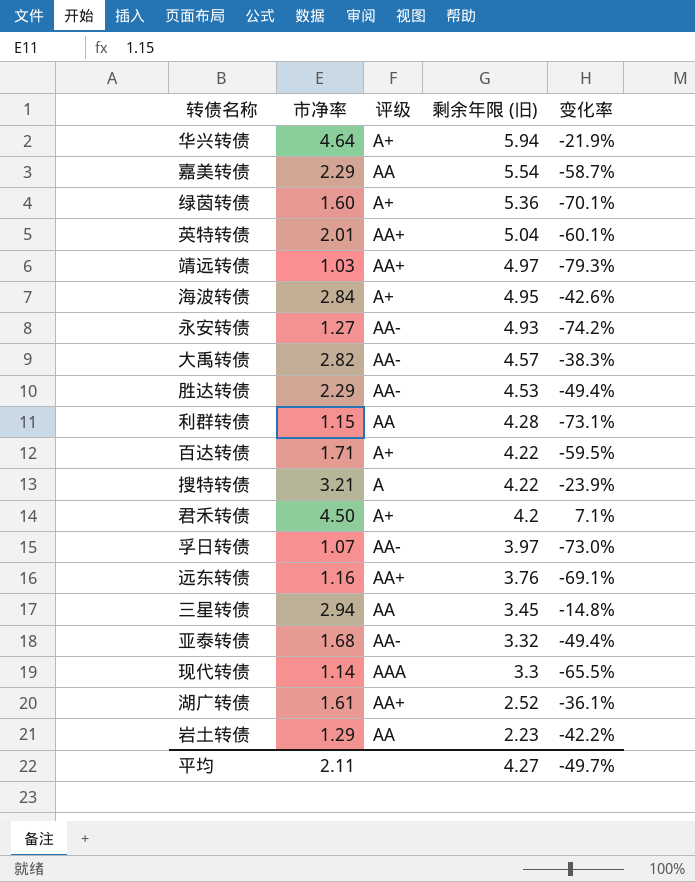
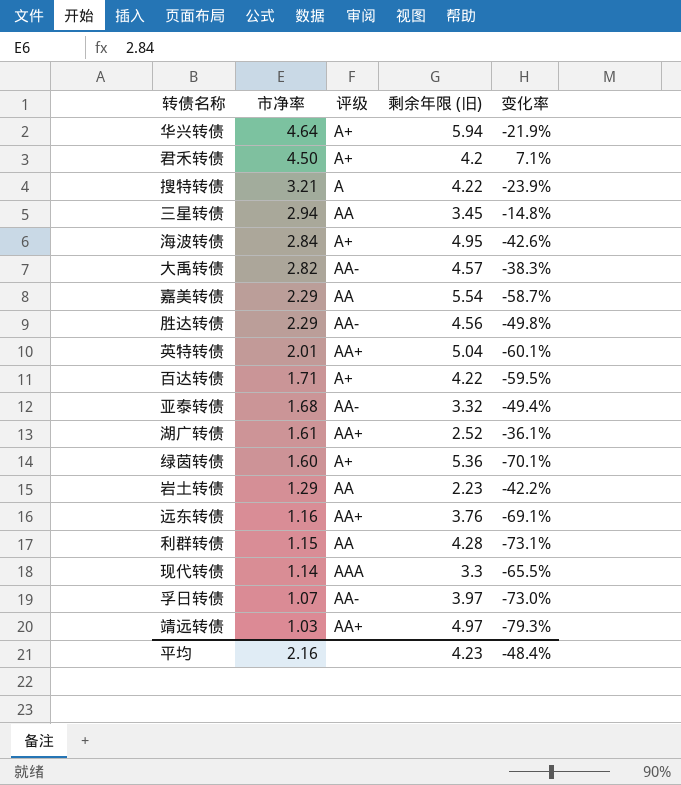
row order: 剩余年限 (旧) descending -> 市净率 descending
row 永安转债: 1.27 | AA- | 4.93 | -74.2% -> none
胜达转债 | 剩余年限 (旧): 4.53 -> 4.56
胜达转债 | 变化率: -49.4% -> -49.8%
平均 | 市净率: 2.11 -> 2.16
平均 | 剩余年限 (旧): 4.27 -> 4.23
平均 | 变化率: -49.7% -> -48.4%

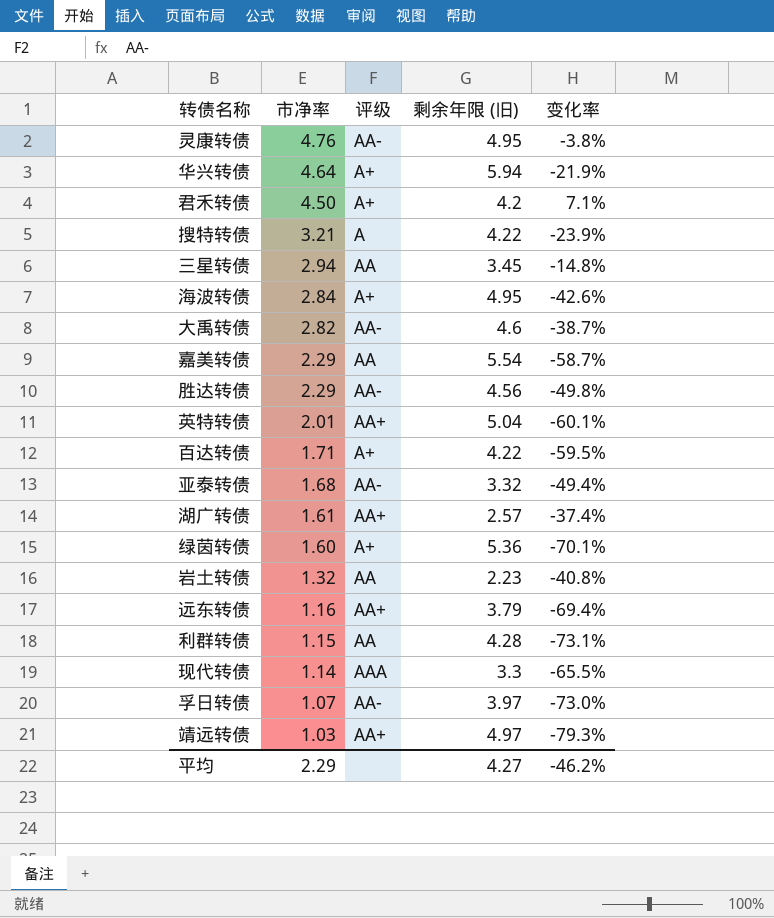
row 灵康转债: none -> 4.76 | AA- | 4.95 | -3.8%
大禹转债 | 剩余年限 (旧): 4.57 -> 4.6
大禹转债 | 变化率: -38.3% -> -38.7%
湖广转债 | 剩余年限 (旧): 2.52 -> 2.57
湖广转债 | 变化率: -36.1% -> -37.4%
岩土转债 | 市净率: 1.29 -> 1.32
岩土转债 | 变化率: -42.2% -> -40.8%
远东转债 | 剩余年限 (旧): 3.76 -> 3.79
远东转债 | 变化率: -69.1% -> -69.4%
平均 | 市净率: 2.16 -> 2.29
平均 | 剩余年限 (旧): 4.23 -> 4.27
平均 | 变化率: -48.4% -> -46.2%

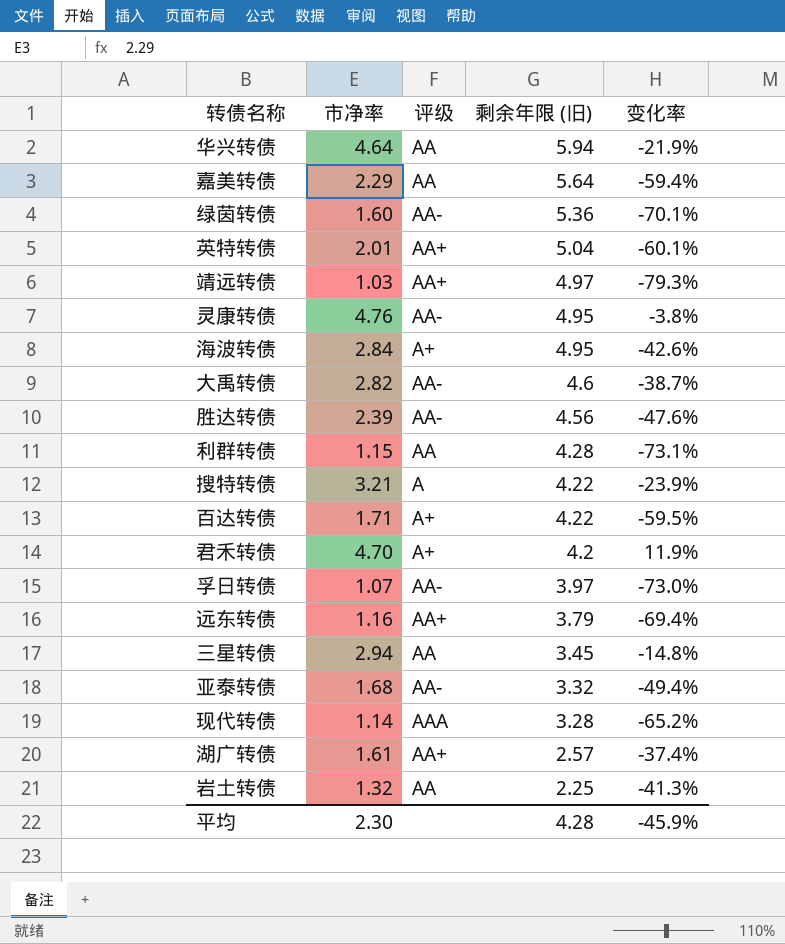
row order: 市净率 descending -> 剩余年限 (旧) descending
华兴转债 | 评级: A+ -> AA
嘉美转债 | 剩余年限 (旧): 5.54 -> 5.64
嘉美转债 | 变化率: -58.7% -> -59.4%
绿茵转债 | 评级: A+ -> AA-
胜达转债 | 市净率: 2.29 -> 2.39
胜达转债 | 变化率: -49.8% -> -47.6%
君禾转债 | 市净率: 4.50 -> 4.70
君禾转债 | 变化率: 7.1% -> 11.9%
现代转债 | 剩余年限 (旧): 3.3 -> 3.28
现代转债 | 变化率: -65.5% -> -65.2%
岩土转债 | 剩余年限 (旧): 2.23 -> 2.25
岩土转债 | 变化率: -40.8% -> -41.3%
平均 | 市净率: 2.29 -> 2.30
平均 | 剩余年限 (旧): 4.27 -> 4.28
平均 | 变化率: -46.2% -> -45.9%

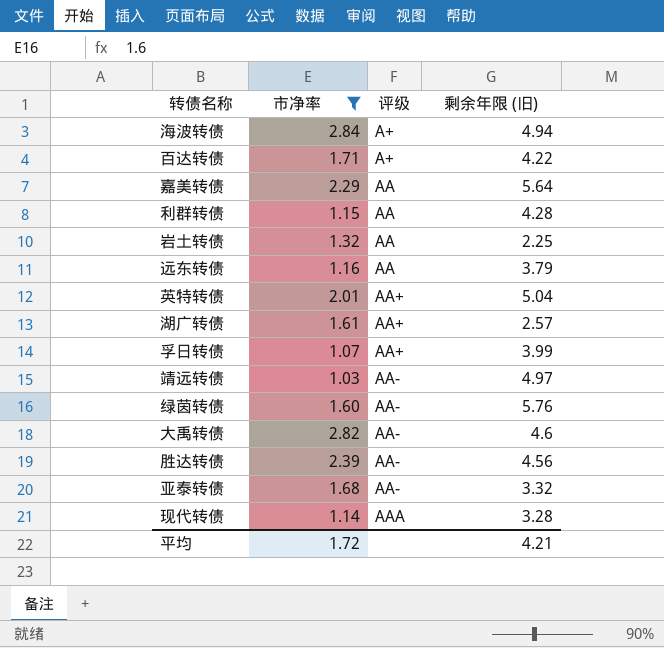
filter: none -> 市净率 <= 2.84
row order: 剩余年限 (旧) descending -> 评级 ascending
column 变化率 | formula: ([市净率] - [剩余年限 (旧)]) / [剩余年限 (旧)] -> none
海波转债 | 剩余年限 (旧): 4.95 -> 4.94
远东转债 | 评级: AA+ -> AA
孚日转债 | 评级: AA- -> AA+
孚日转债 | 剩余年限 (旧): 3.97 -> 3.99
靖远转债 | 评级: AA+ -> AA-
绿茵转债 | 剩余年限 (旧): 5.36 -> 5.76
平均 | 市净率: 2.30 -> 1.72
平均 | 剩余年限 (旧): 4.28 -> 4.21

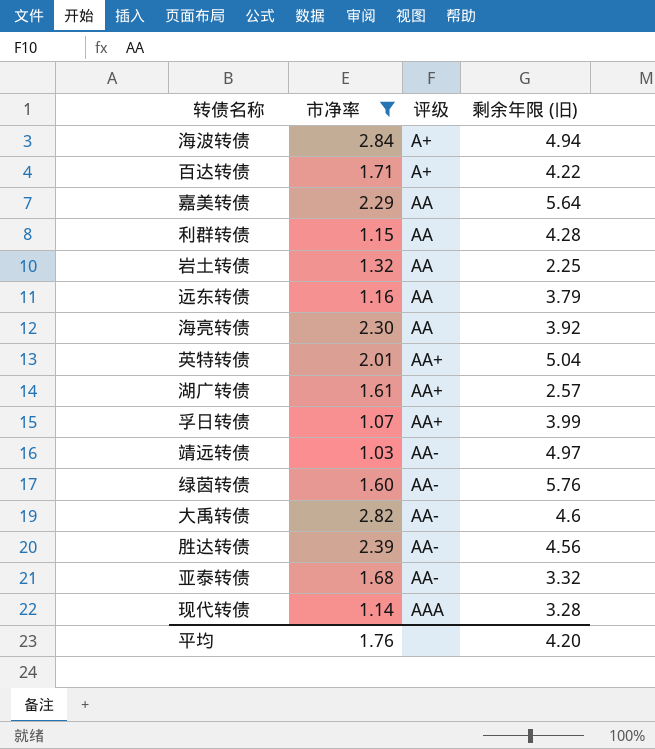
row 海亮转债: none -> 2.30 | AA | 3.92
平均 | 市净率: 1.72 -> 1.76
平均 | 剩余年限 (旧): 4.21 -> 4.20

